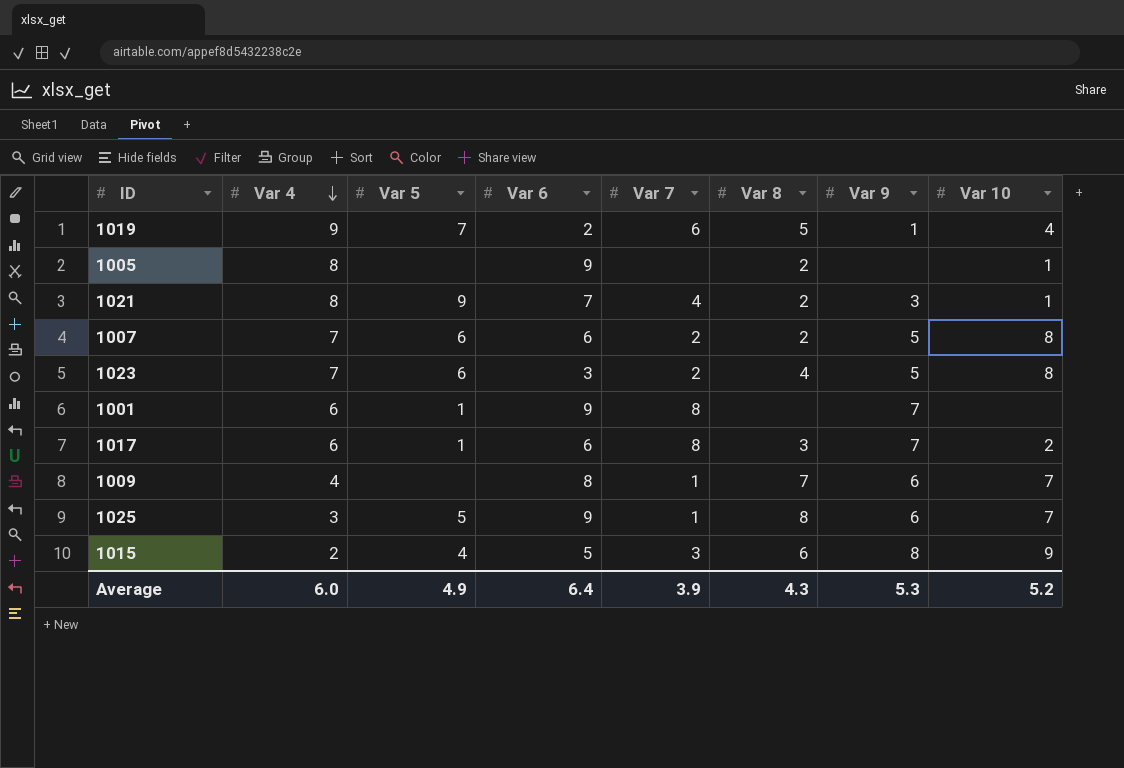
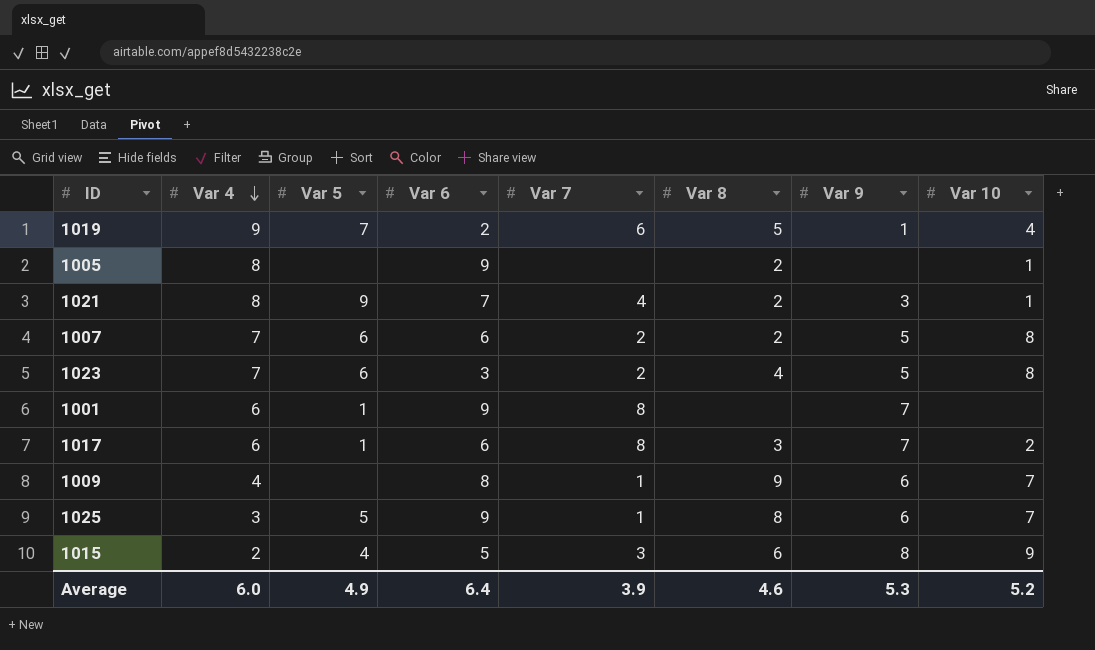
1009 | Var 8: 7 -> 9
Average | Var 8: 4.3 -> 4.6

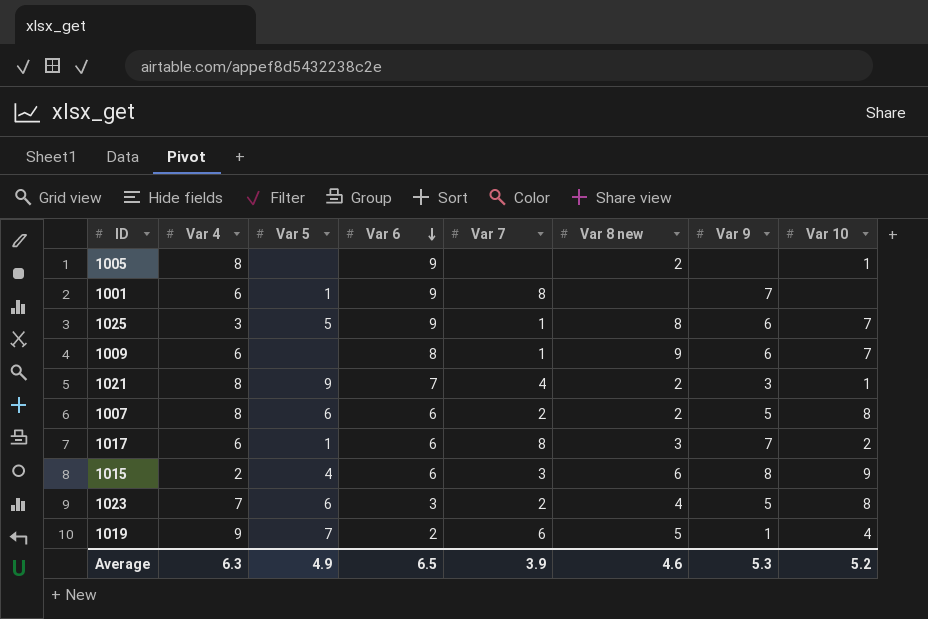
row order: Var 4 descending -> Var 6 descending
column name: Var 8 -> Var 8 new
1009 | Var 4: 4 -> 6
1007 | Var 4: 7 -> 8
1015 | Var 6: 5 -> 6
Average | Var 4: 6.0 -> 6.3
Average | Var 6: 6.4 -> 6.5

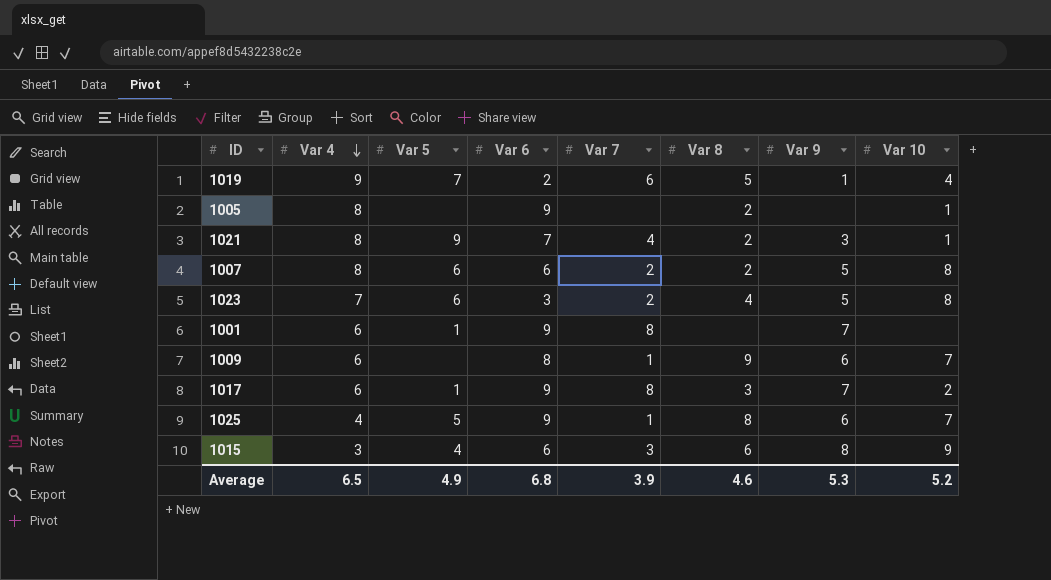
row order: Var 6 descending -> Var 4 descending
column name: Var 8 new -> Var 8
1017 | Var 6: 6 -> 9
1025 | Var 4: 3 -> 4
1015 | Var 4: 2 -> 3
Average | Var 4: 6.3 -> 6.5
Average | Var 6: 6.5 -> 6.8

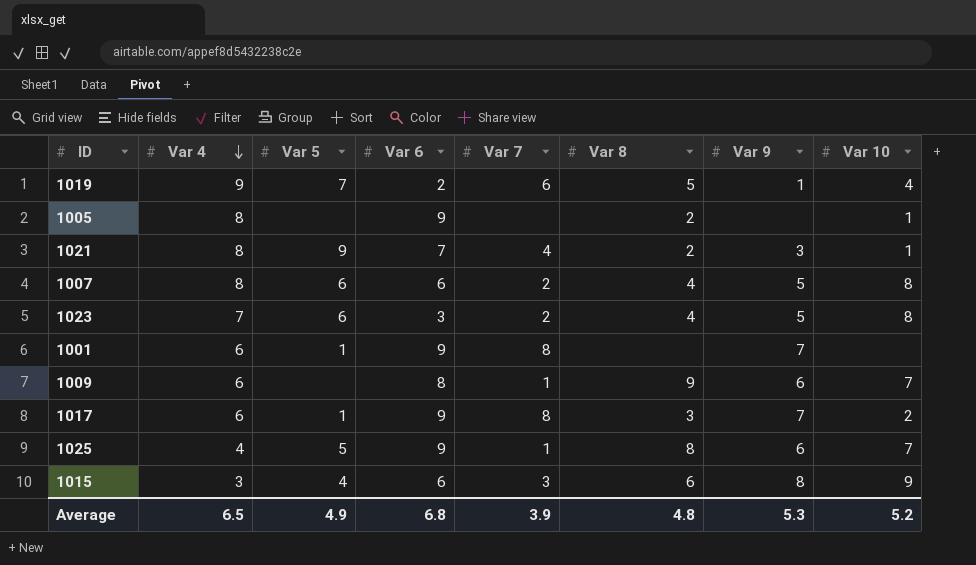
1007 | Var 8: 2 -> 4
Average | Var 8: 4.6 -> 4.8

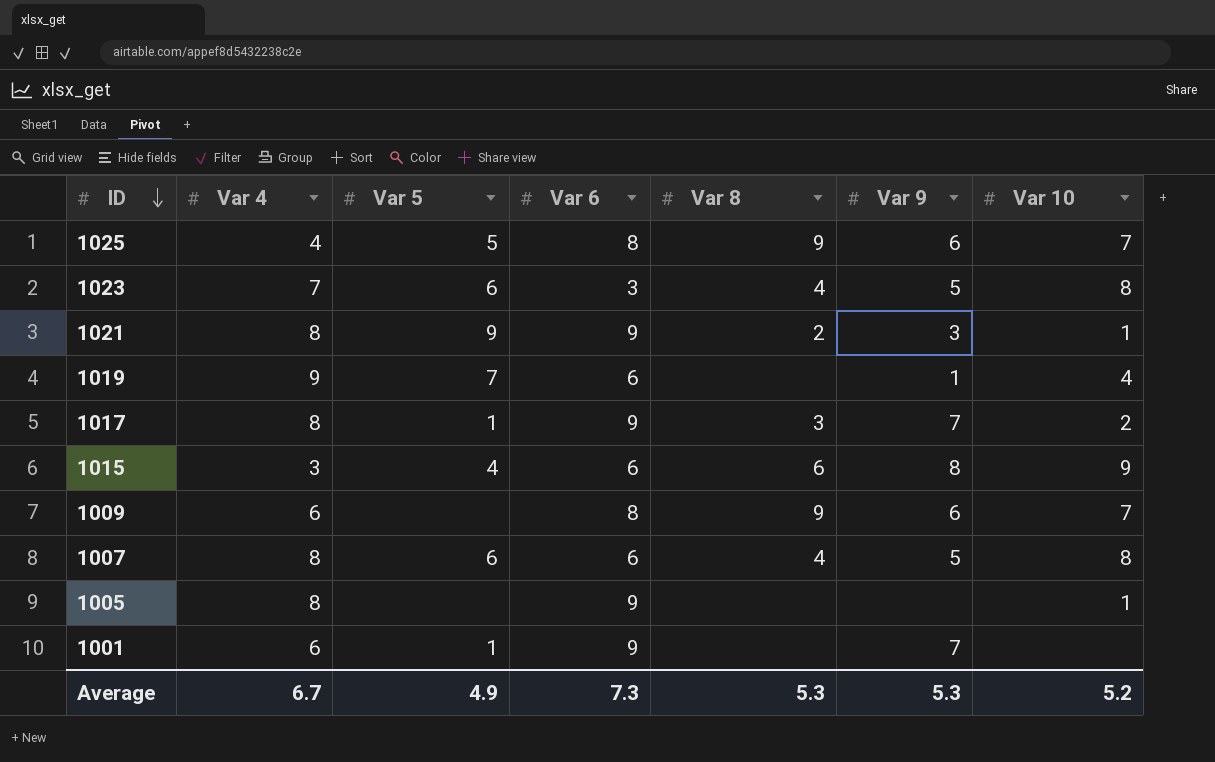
row order: Var 4 descending -> ID descending
column Var 7 | position: 5 -> none
1025 | Var 6: 9 -> 8
1025 | Var 8: 8 -> 9
1021 | Var 6: 7 -> 9
1019 | Var 6: 2 -> 6
1019 | Var 8: 5 -> none
1017 | Var 4: 6 -> 8
1005 | Var 8: 2 -> none
Average | Var 4: 6.5 -> 6.7
Average | Var 6: 6.8 -> 7.3
Average | Var 8: 4.8 -> 5.3

